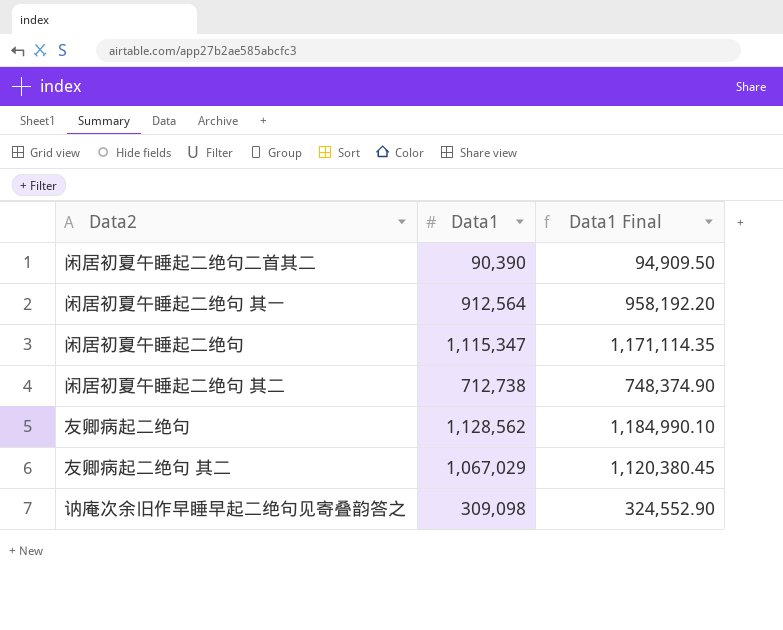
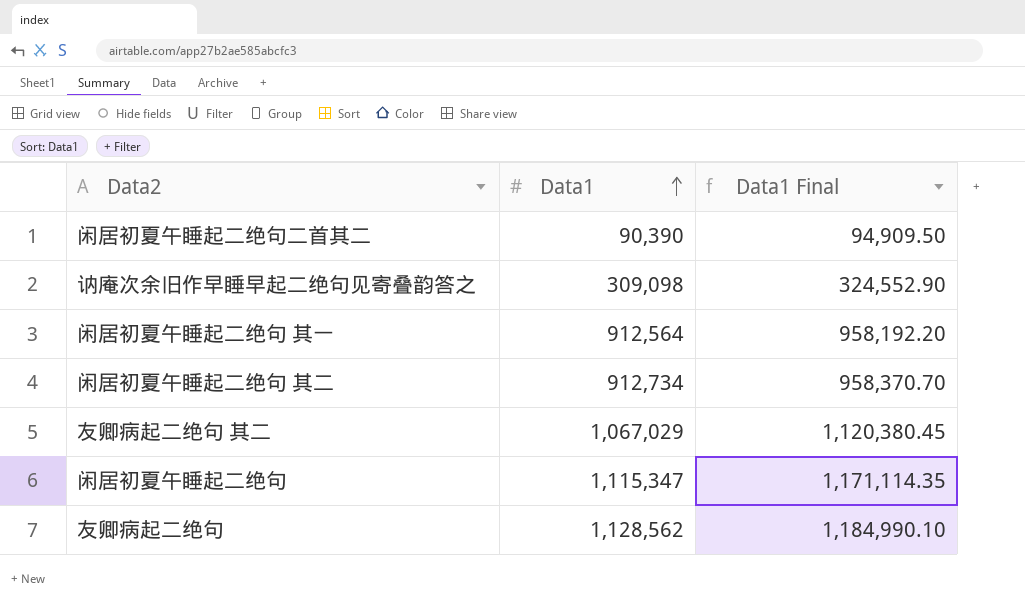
row order: none -> Data1 ascending
闲居初夏午睡起二绝句 其二 | Data1: 712,738 -> 912,734
闲居初夏午睡起二绝句 其二 | Data1 Final: 748,374.90 -> 958,370.70

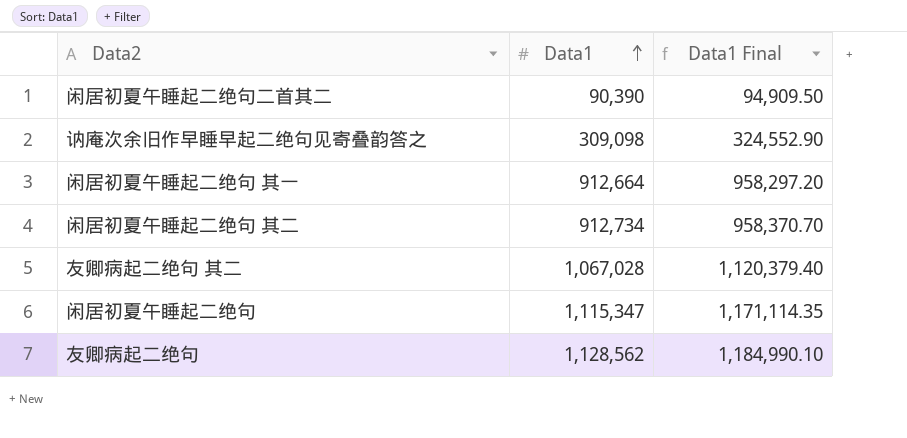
闲居初夏午睡起二绝句 其一 | Data1: 912,564 -> 912,664
闲居初夏午睡起二绝句 其一 | Data1 Final: 958,192.20 -> 958,297.20
友卿病起二绝句 其二 | Data1: 1,067,029 -> 1,067,028
友卿病起二绝句 其二 | Data1 Final: 1,120,380.45 -> 1,120,379.40

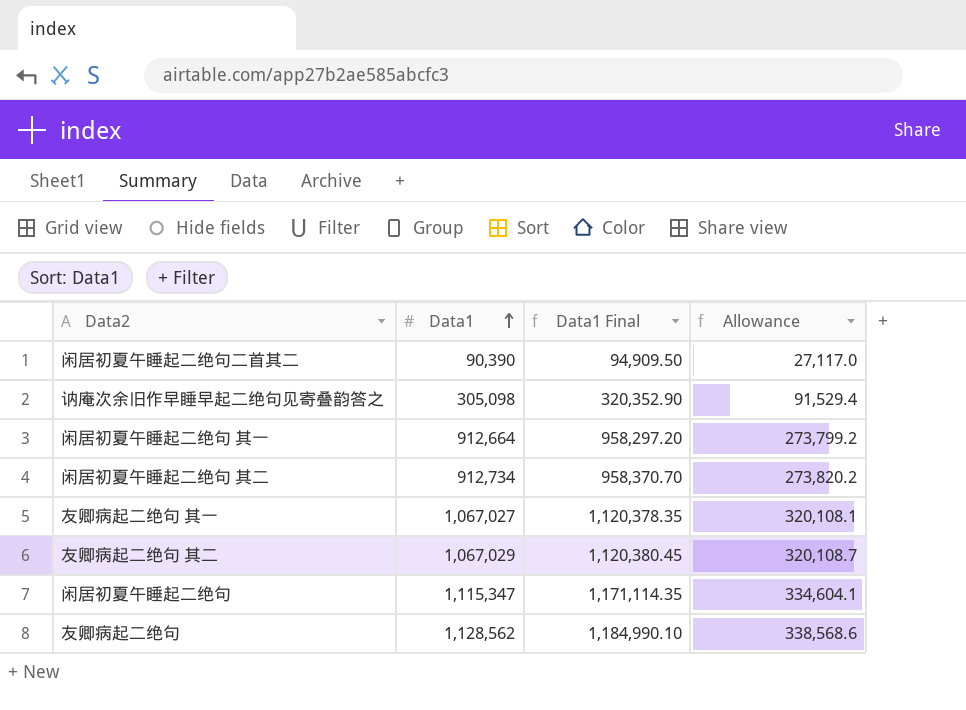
column Allowance | formula: none -> [Data1] * 0.3
讷庵次余旧作早睡早起二绝句见寄叠韵答之 | Data1: 309,098 -> 305,098
讷庵次余旧作早睡早起二绝句见寄叠韵答之 | Data1 Final: 324,552.90 -> 320,352.90
row 友卿病起二绝句 其一: none -> 1,067,027 | 1,120,378.35 | 320,108.1
友卿病起二绝句 其二 | Data1: 1,067,028 -> 1,067,029
友卿病起二绝句 其二 | Data1 Final: 1,120,379.40 -> 1,120,380.45

